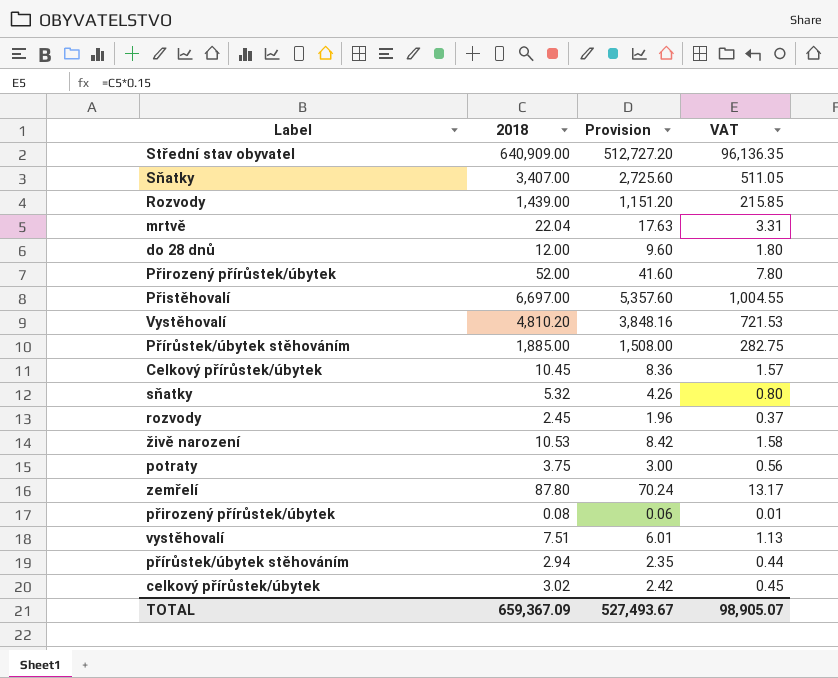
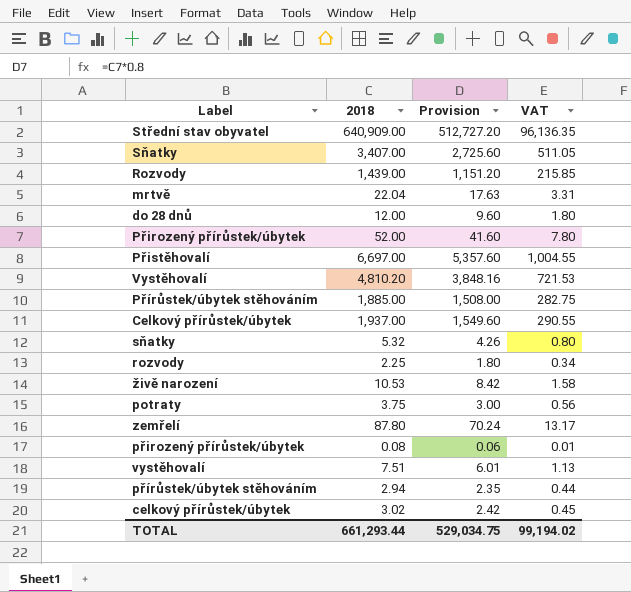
Celkový přírůstek/úbytek | 2018: 10.45 -> 1,937.00
Celkový přírůstek/úbytek | Provision: 8.36 -> 1,549.60
Celkový přírůstek/úbytek | VAT: 1.57 -> 290.55
rozvody | 2018: 2.45 -> 2.25
rozvody | Provision: 1.96 -> 1.80
rozvody | VAT: 0.37 -> 0.34
TOTAL | 2018: 659,367.09 -> 661,293.44
TOTAL | Provision: 527,493.67 -> 529,034.75
TOTAL | VAT: 98,905.07 -> 99,194.02

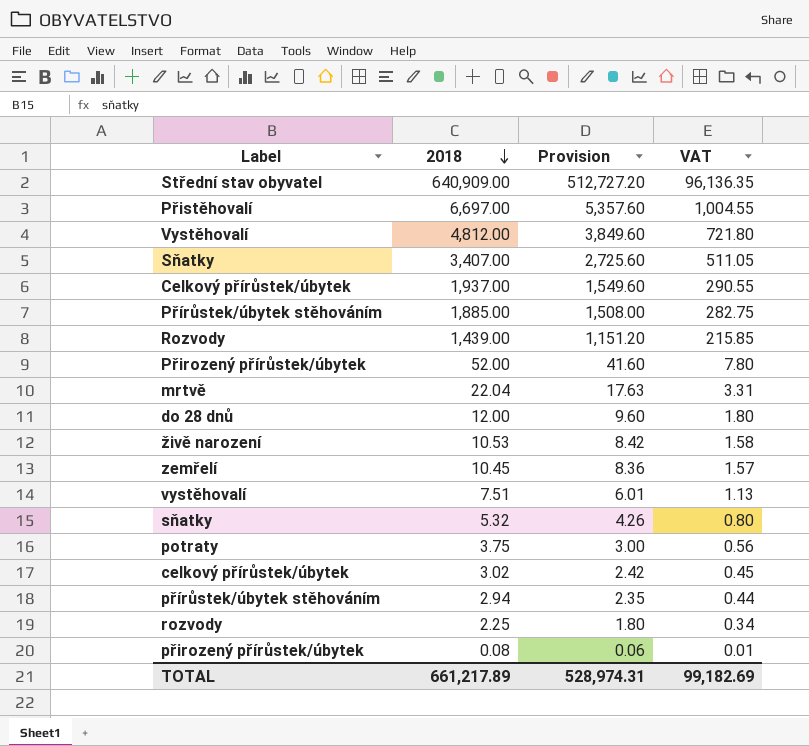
row order: none -> 2018 descending
Vystěhovalí | 2018: 4,810.20 -> 4,812.00
Vystěhovalí | Provision: 3,848.16 -> 3,849.60
Vystěhovalí | VAT: 721.53 -> 721.80
zemřelí | 2018: 87.80 -> 10.45
zemřelí | Provision: 70.24 -> 8.36
zemřelí | VAT: 13.17 -> 1.57
TOTAL | 2018: 661,293.44 -> 661,217.89
TOTAL | Provision: 529,034.75 -> 528,974.31
TOTAL | VAT: 99,194.02 -> 99,182.69

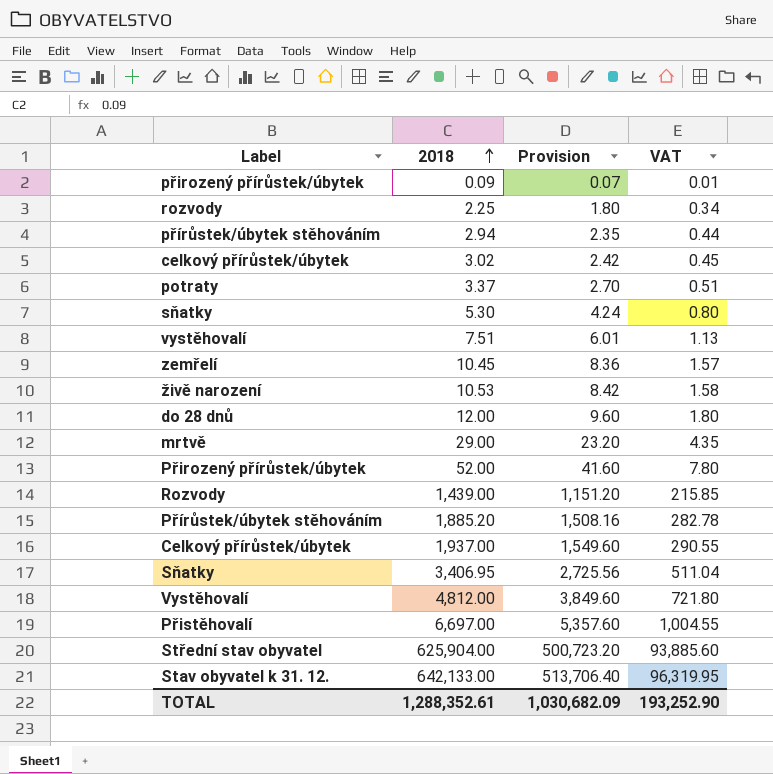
row order: 2018 descending -> 2018 ascending
přirozený přírůstek/úbytek | 2018: 0.08 -> 0.09
přirozený přírůstek/úbytek | Provision: 0.06 -> 0.07
potraty | 2018: 3.75 -> 3.37
potraty | Provision: 3.00 -> 2.70
potraty | VAT: 0.56 -> 0.51
sňatky | 2018: 5.32 -> 5.30
sňatky | Provision: 4.26 -> 4.24
mrtvě | 2018: 22.04 -> 29.00
mrtvě | Provision: 17.63 -> 23.20
mrtvě | VAT: 3.31 -> 4.35
Přírůstek/úbytek stěhováním | 2018: 1,885.00 -> 1,885.20
Přírůstek/úbytek stěhováním | Provision: 1,508.00 -> 1,508.16
Přírůstek/úbytek stěhováním | VAT: 282.75 -> 282.78
Sňatky | 2018: 3,407.00 -> 3,406.95
Sňatky | Provision: 2,725.60 -> 2,725.56
Sňatky | VAT: 511.05 -> 511.04
Střední stav obyvatel | 2018: 640,909.00 -> 625,904.00
Střední stav obyvatel | Provision: 512,727.20 -> 500,723.20
Střední stav obyvatel | VAT: 96,136.35 -> 93,885.60
row Stav obyvatel k 31. 12.: none -> 642,133.00 | 513,706.40 | 96,319.95
TOTAL | 2018: 661,217.89 -> 1,288,352.61
TOTAL | Provision: 528,974.31 -> 1,030,682.09
TOTAL | VAT: 99,182.69 -> 193,252.90

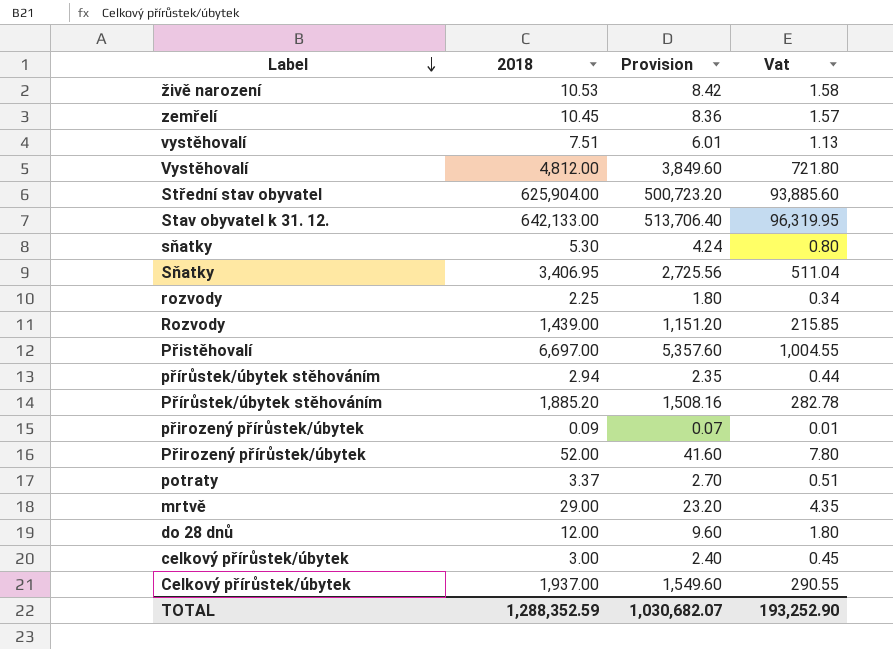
row order: 2018 ascending -> Label descending
column name: VAT -> Vat
celkový přírůstek/úbytek | 2018: 3.02 -> 3.00
celkový přírůstek/úbytek | Provision: 2.42 -> 2.40
TOTAL | 2018: 1,288,352.61 -> 1,288,352.59
TOTAL | Provision: 1,030,682.09 -> 1,030,682.07

